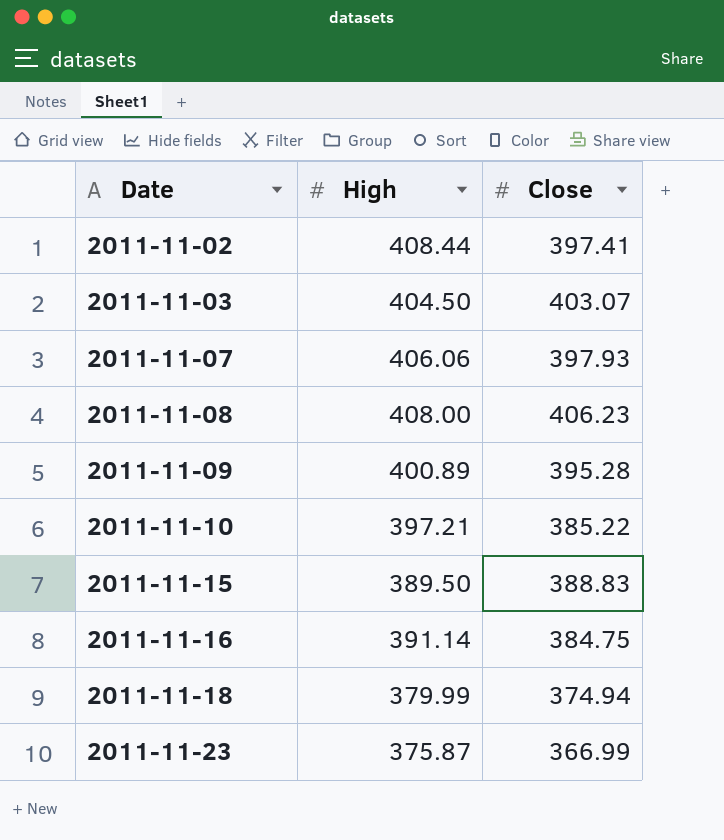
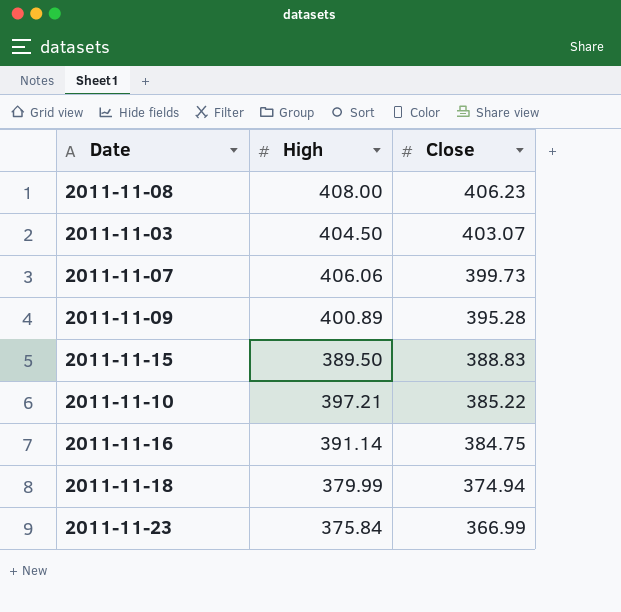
row order: Date ascending -> Close descending
row 2011-11-02: 408.44 | 397.41 -> none
2011-11-07 | Close: 397.93 -> 399.73
2011-11-23 | High: 375.87 -> 375.84

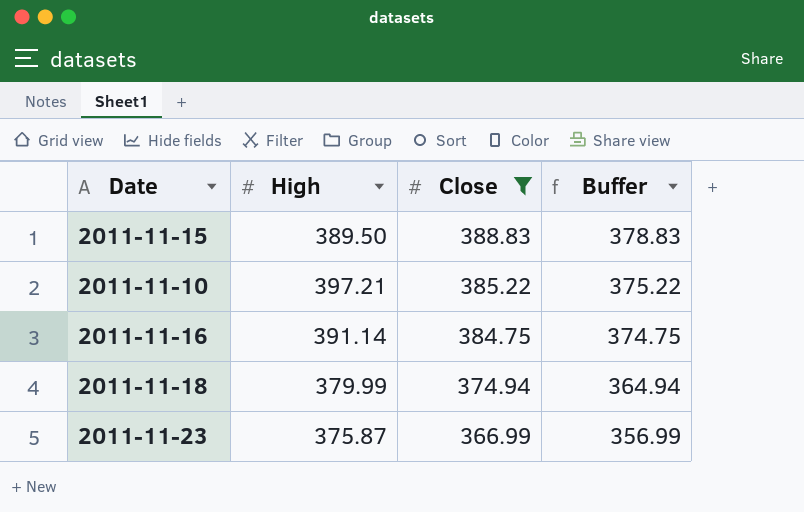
filter: none -> Close <= 388.83
column Buffer | formula: none -> [Close] - 10
2011-11-23 | High: 375.84 -> 375.87

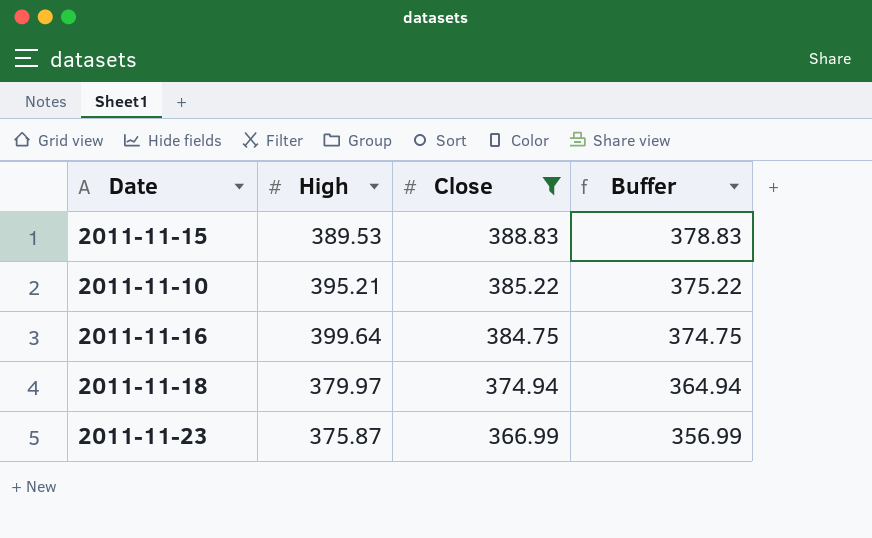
2011-11-15 | High: 389.50 -> 389.53
2011-11-10 | High: 397.21 -> 395.21
2011-11-16 | High: 391.14 -> 399.64
2011-11-18 | High: 379.99 -> 379.97

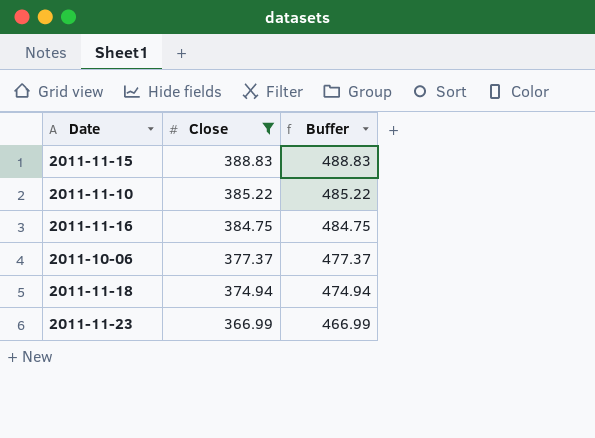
column High | position: 2 -> none
column Buffer | formula: [Close] - 10 -> [Close] + 100
row 2011-10-06: none -> 377.37 | 477.37

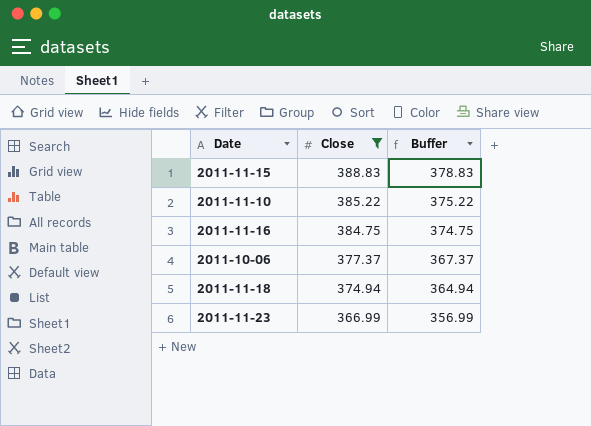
column Buffer | formula: [Close] + 100 -> [Close] - 10

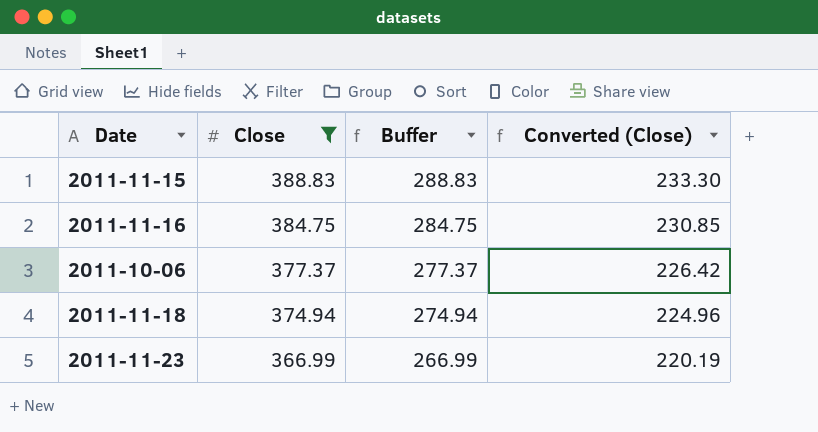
column Buffer | formula: [Close] - 10 -> [Close] - 100
column Converted (Close) | formula: none -> [Close] * 0.6
row 2011-11-10: 385.22 | 375.22 -> none

